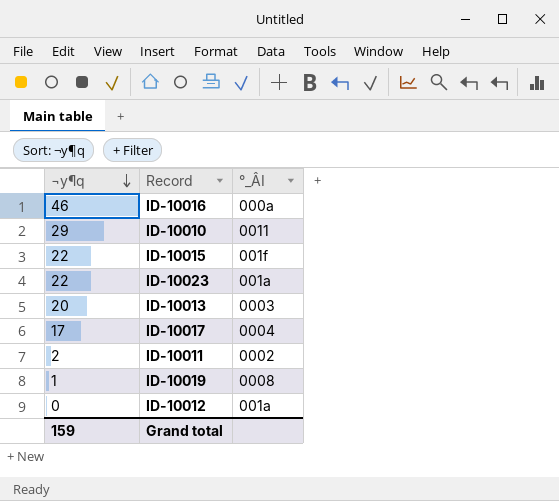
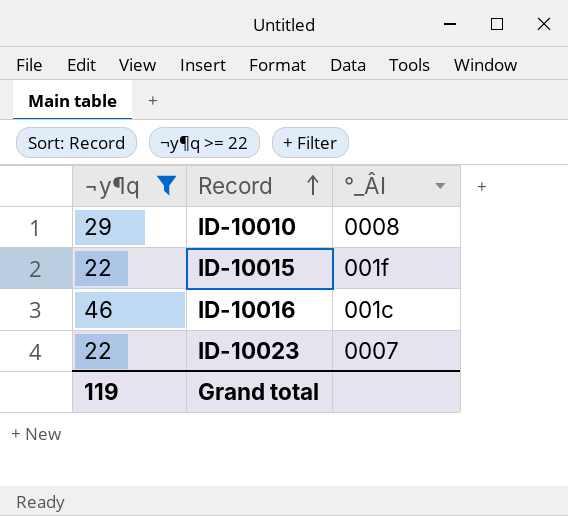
filter: none -> ¬y¶q >= 22
row order: ¬y¶q descending -> Record ascending
ID-10010 | °_ÂI: 0011 -> 0008
ID-10016 | °_ÂI: 000a -> 001c
ID-10023 | °_ÂI: 001a -> 0007
Grand total | ¬y¶q: 159 -> 119

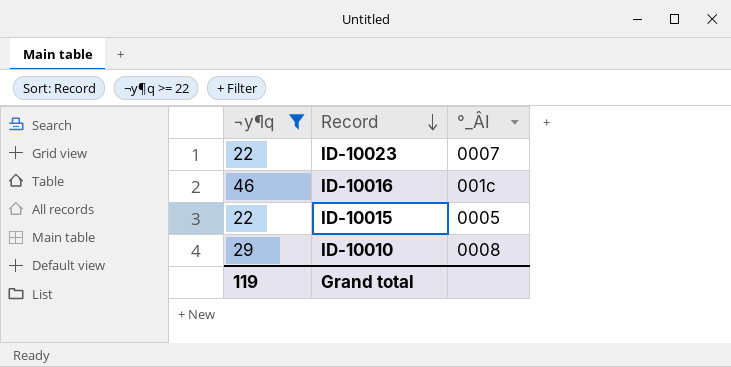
row order: Record ascending -> Record descending
ID-10015 | °_ÂI: 001f -> 0005

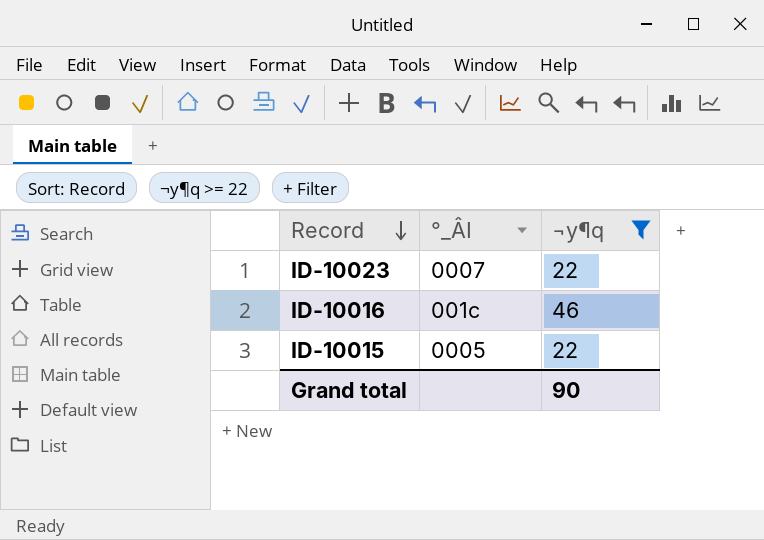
column ¬y¶q | position: 1 -> 3
row ID-10010: 29 | 0008 -> none
Grand total | ¬y¶q: 119 -> 90

